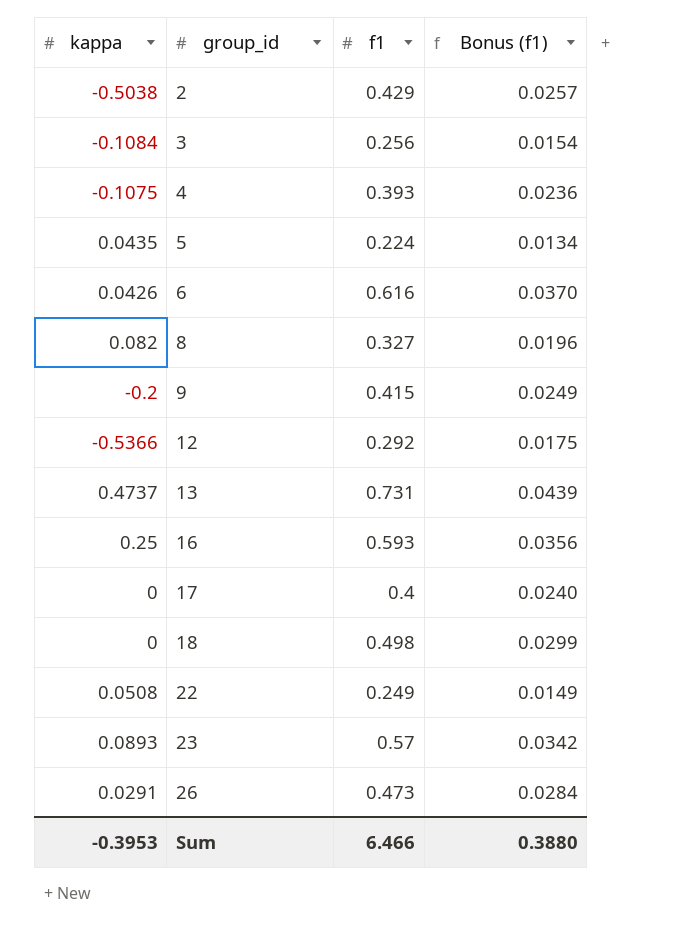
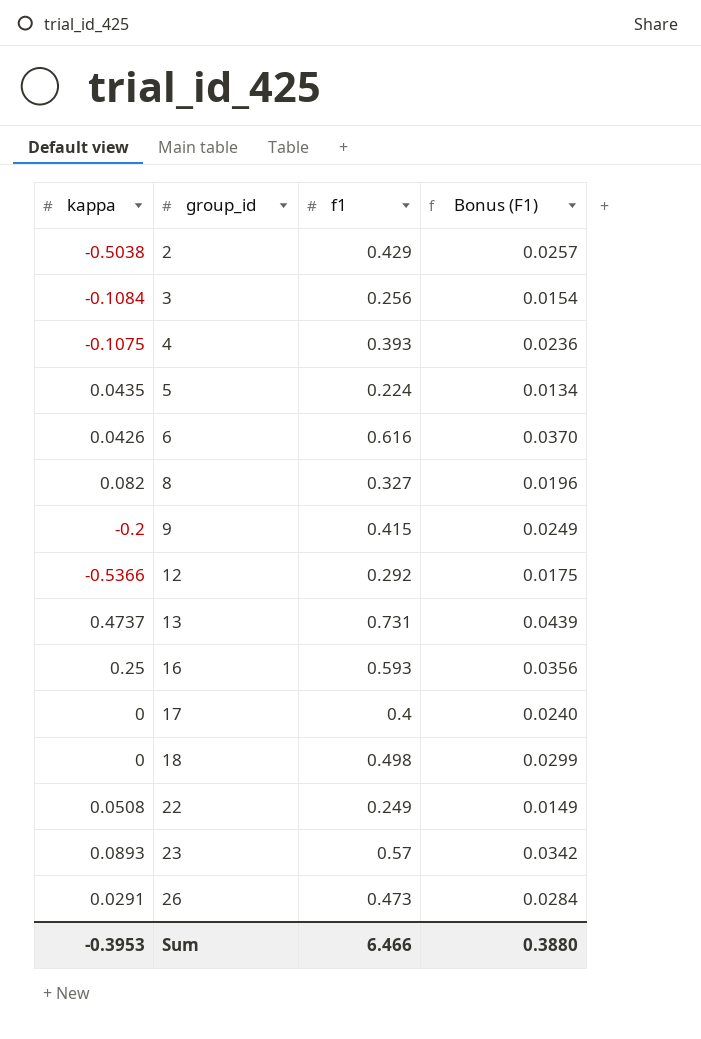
column name: Bonus (f1) -> Bonus (F1)

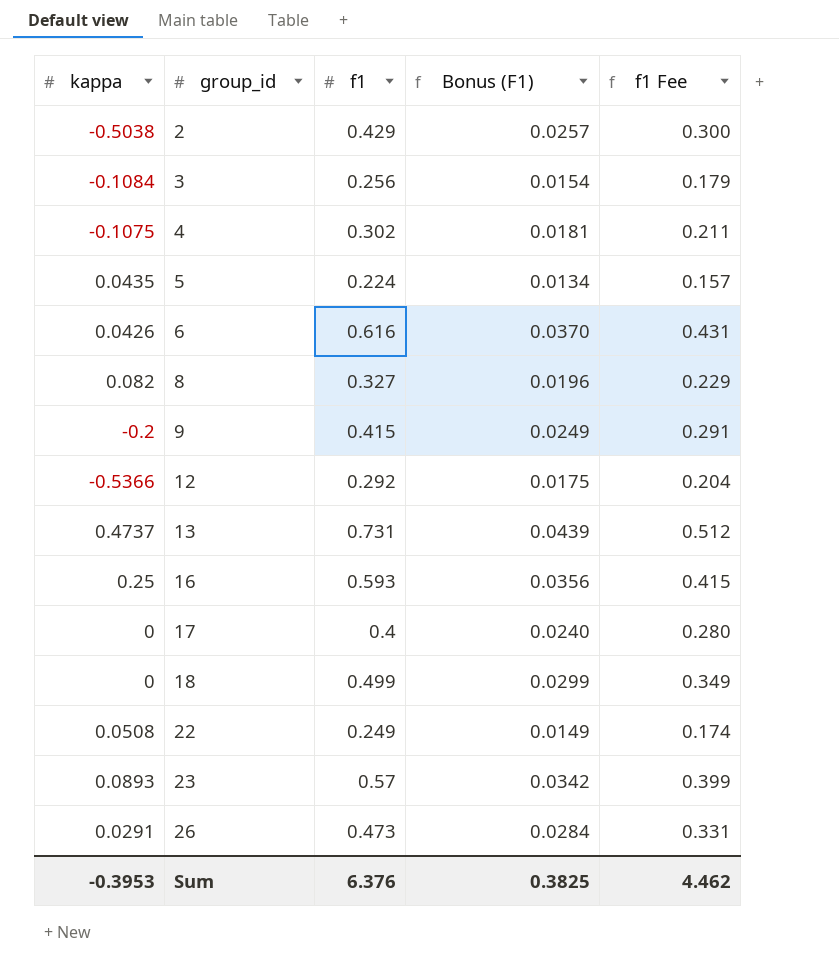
column f1 Fee | formula: none -> [f1] * 0.7
4 | f1: 0.393 -> 0.302
4 | Bonus (F1): 0.0236 -> 0.0181
18 | f1: 0.498 -> 0.499
Sum | f1: 6.466 -> 6.376
Sum | Bonus (F1): 0.3880 -> 0.3825

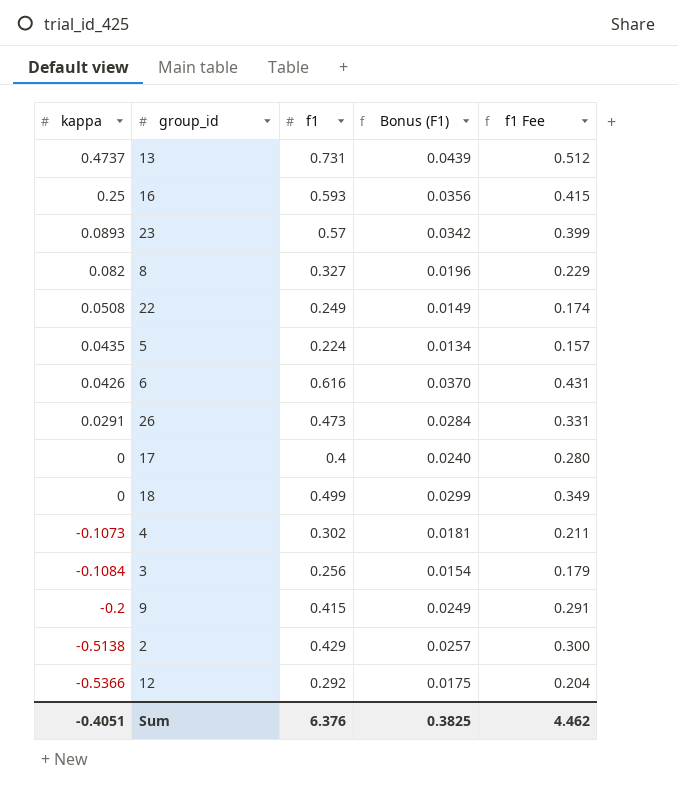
row order: group_id ascending -> kappa descending
4 | kappa: -0.1075 -> -0.1073
2 | kappa: -0.5038 -> -0.5138
Sum | kappa: -0.3953 -> -0.4051

